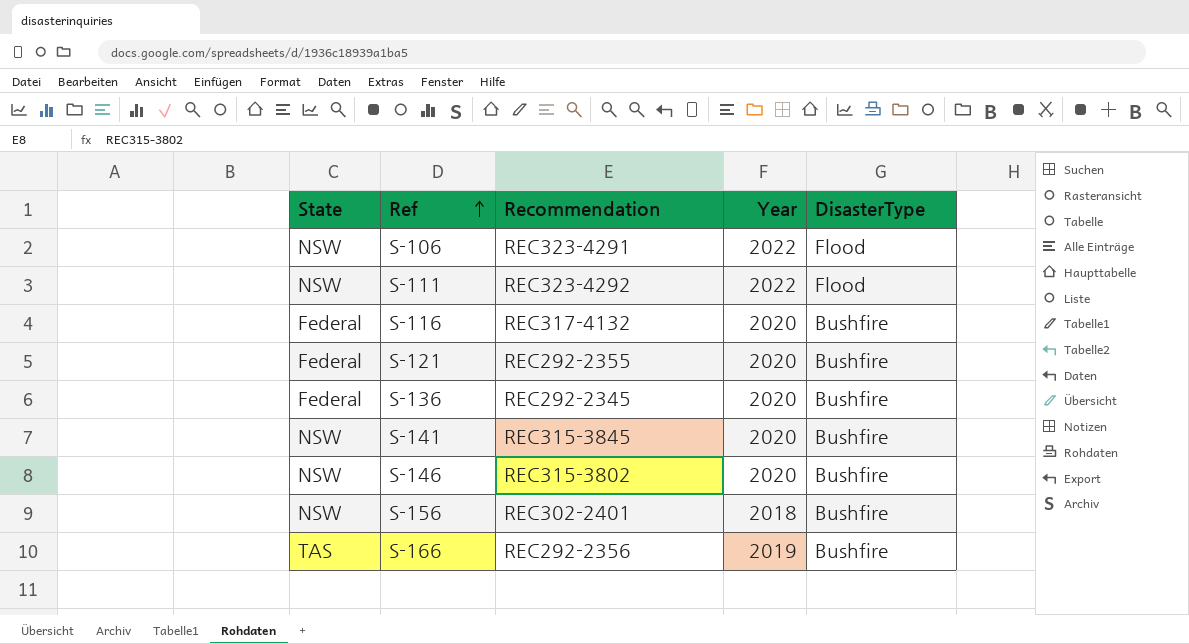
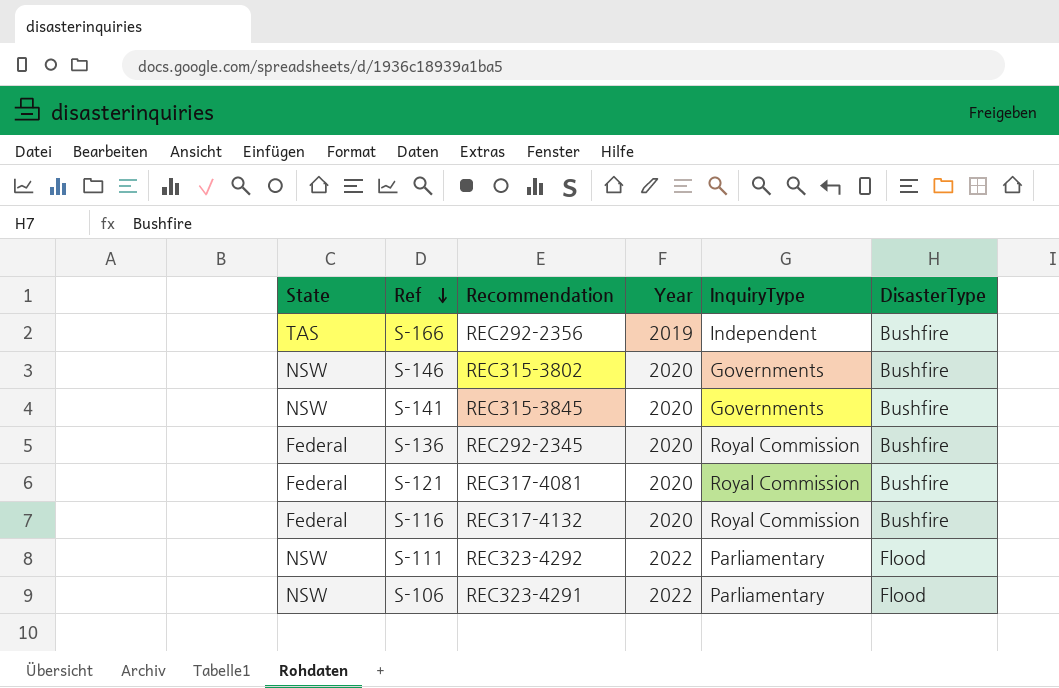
row order: Ref ascending -> Ref descending
column InquiryType | position: none -> 5
row S-156: NSW | REC302-2401 | 2018 | Bushfire -> none
S-121 | Recommendation: REC292-2355 -> REC317-4081

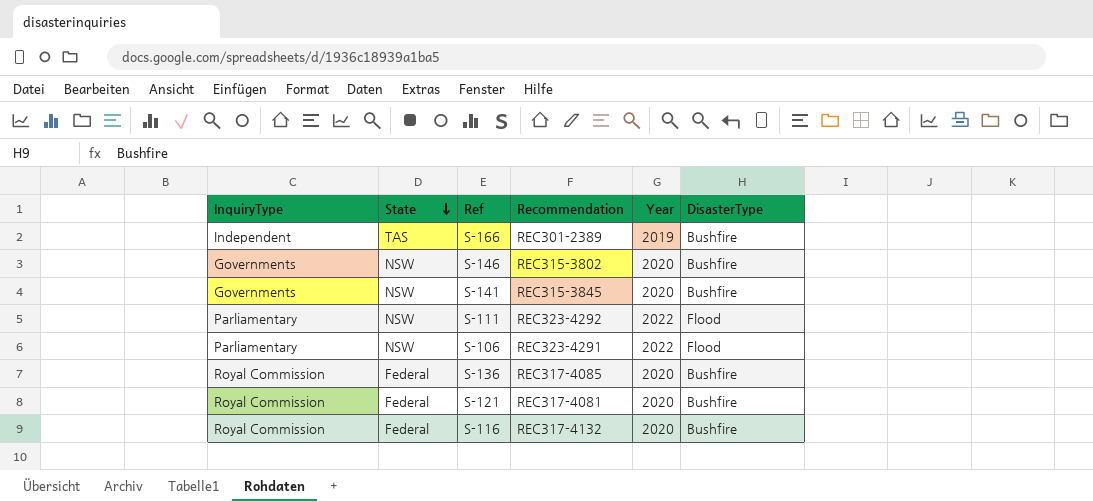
row order: Ref descending -> State descending
column InquiryType | position: 5 -> 1
S-166 | Recommendation: REC292-2356 -> REC301-2389
S-136 | Recommendation: REC292-2345 -> REC317-4085

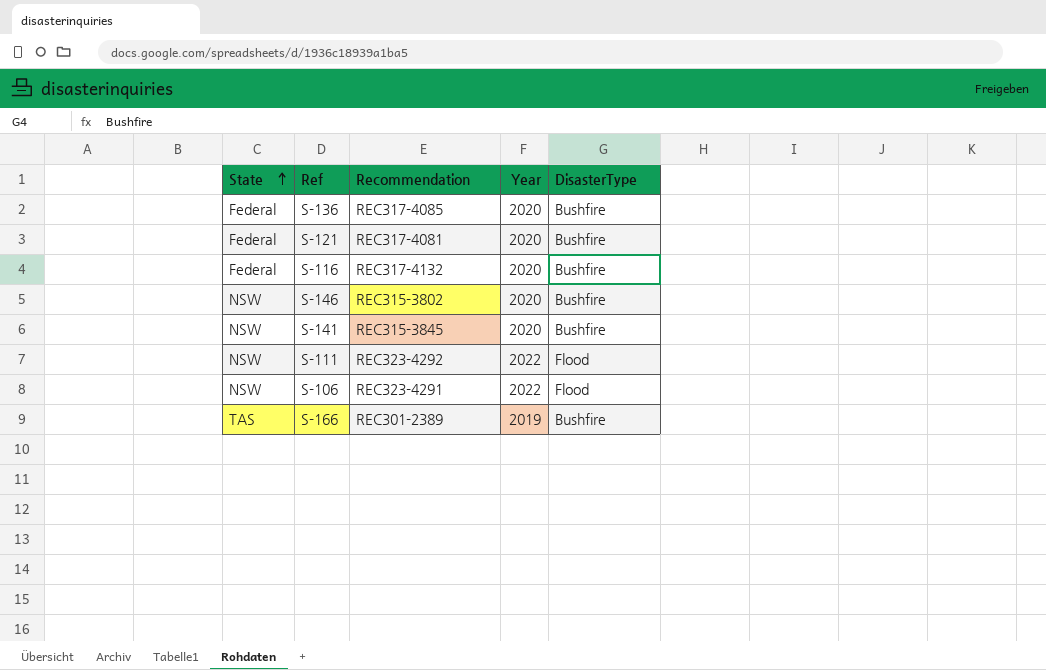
row order: State descending -> State ascending
column InquiryType | position: 1 -> none

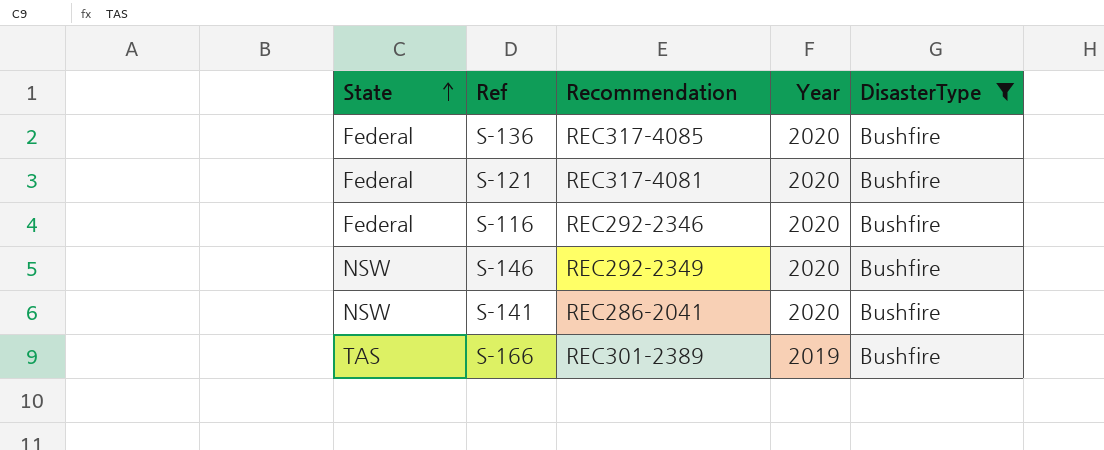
filter: none -> DisasterType = Bushfire
S-116 | Recommendation: REC317-4132 -> REC292-2346
S-146 | Recommendation: REC315-3802 -> REC292-2349
S-141 | Recommendation: REC315-3845 -> REC286-2041

